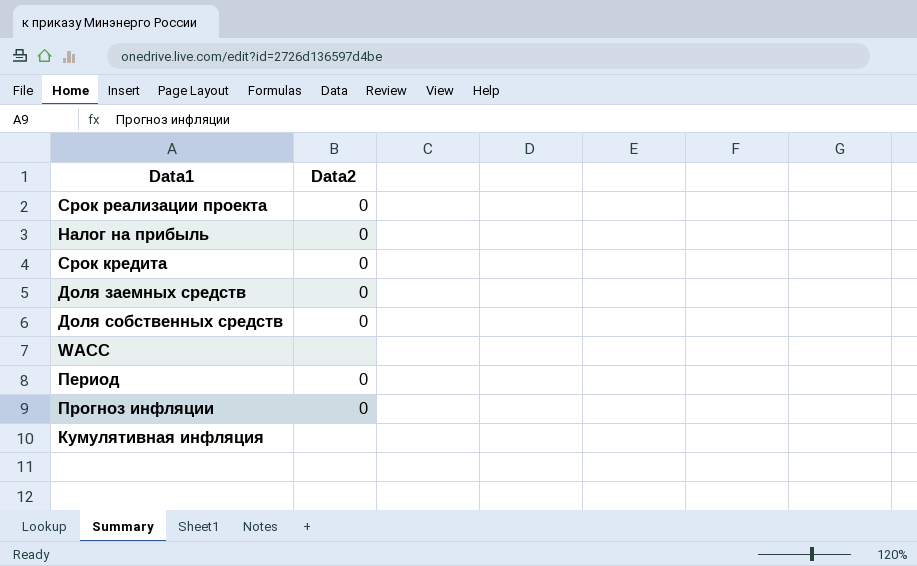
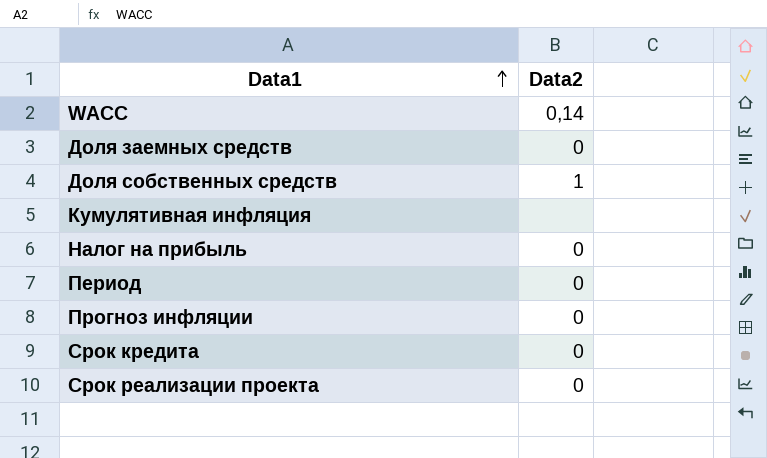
row order: none -> Data1 ascending
WACC | Data2: none -> 0,14
Доля собственных средств | Data2: 0 -> 1

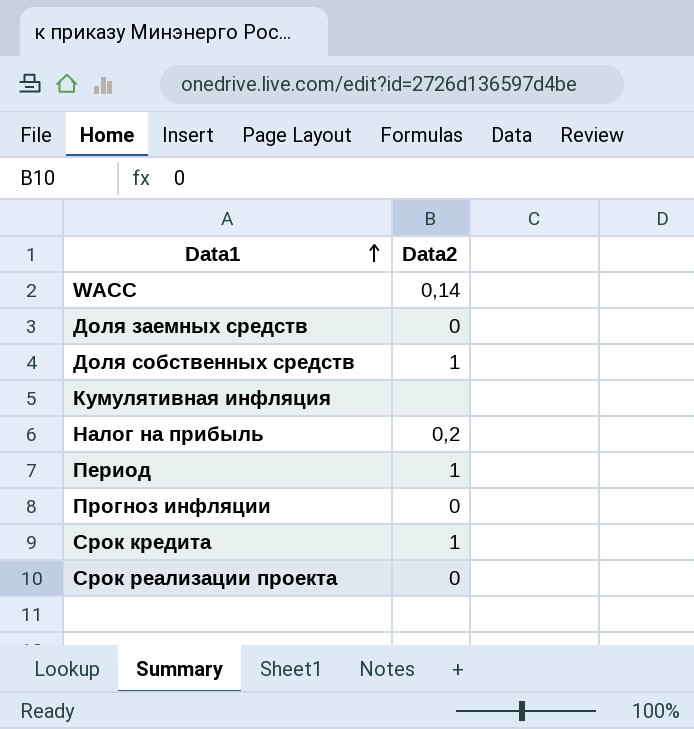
Налог на прибыль | Data2: 0 -> 0,2
Период | Data2: 0 -> 1
Срок кредита | Data2: 0 -> 1

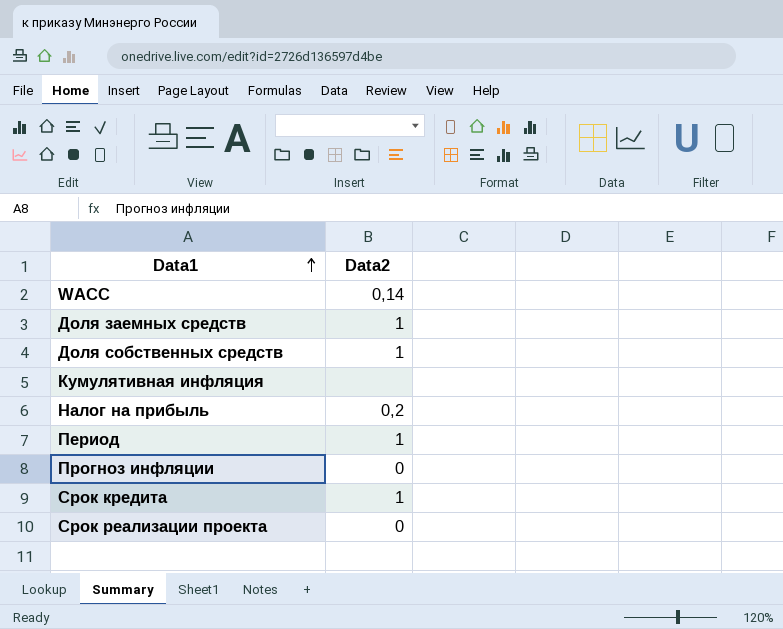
Доля заемных средств | Data2: 0 -> 1

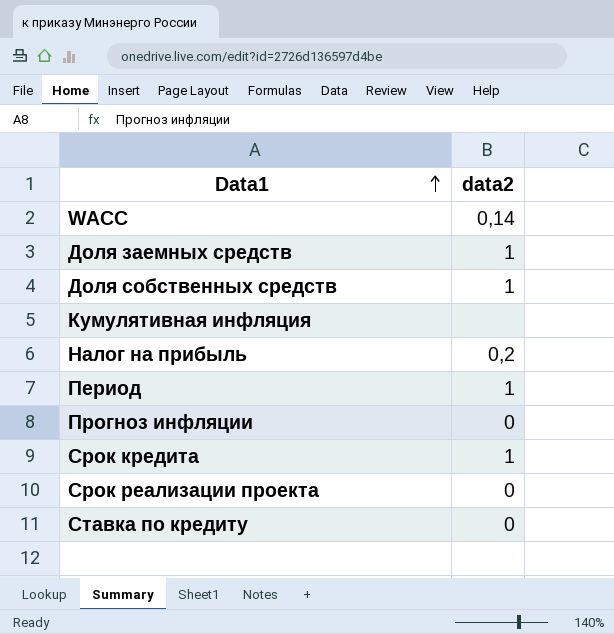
column name: Data2 -> data2
row Ставка по кредиту: none -> 0

